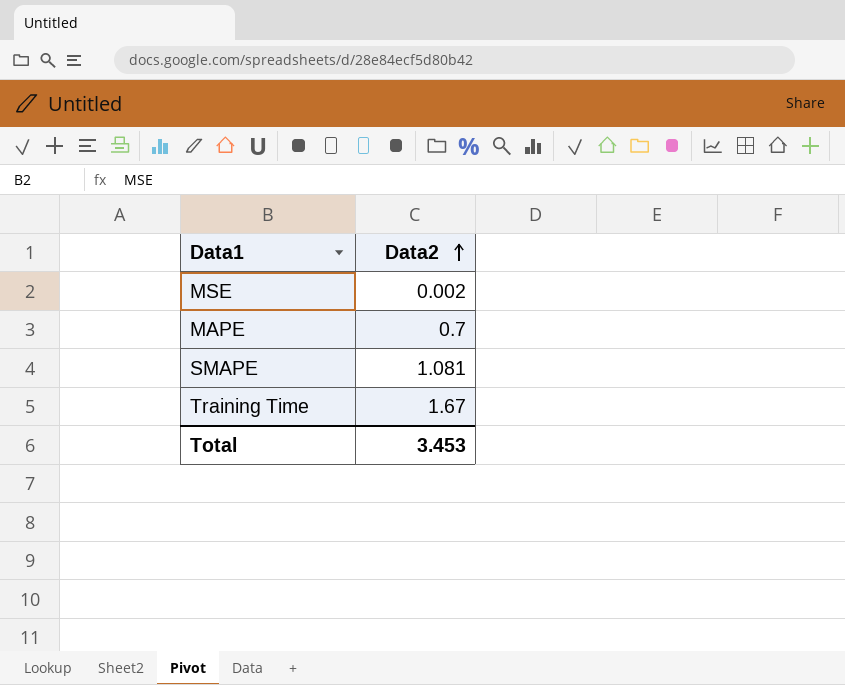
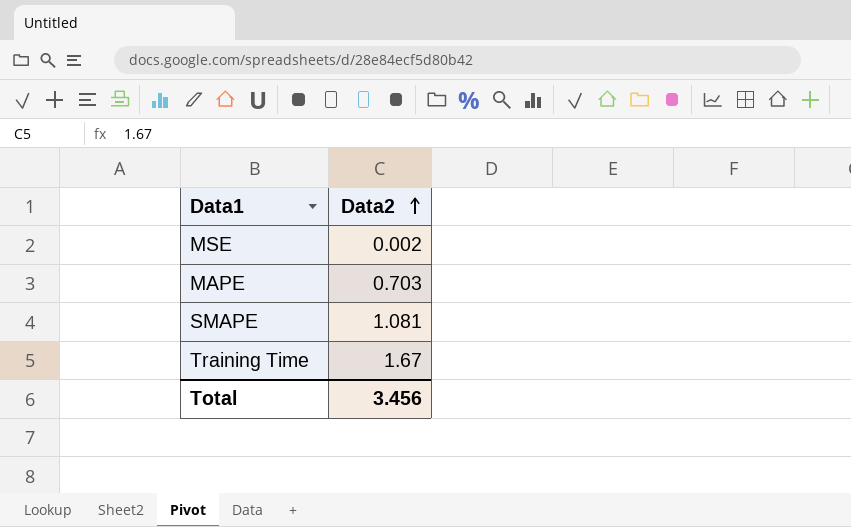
MAPE | Data2: 0.7 -> 0.703
Total | Data2: 3.453 -> 3.456

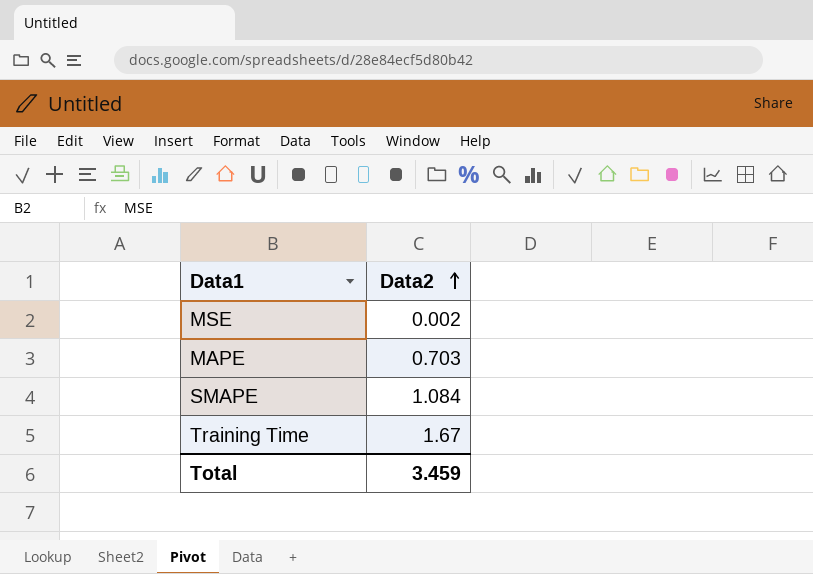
SMAPE | Data2: 1.081 -> 1.084
Total | Data2: 3.456 -> 3.459

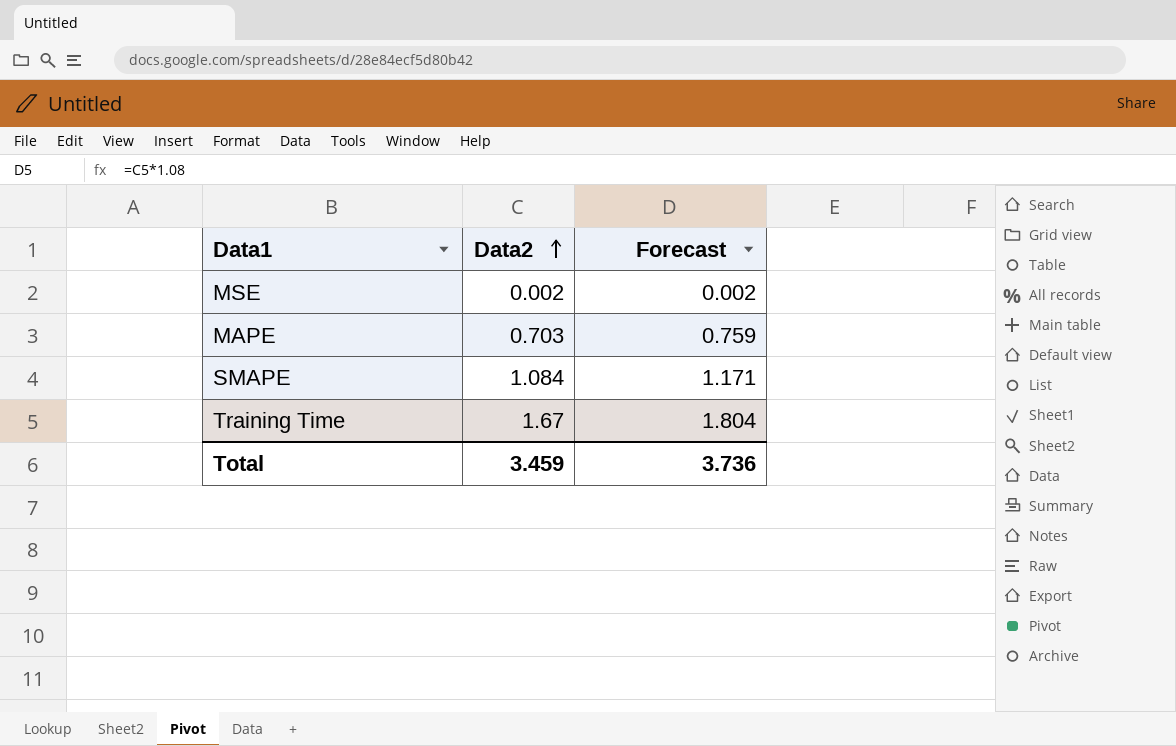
column Forecast | formula: none -> [Data2] * 1.08

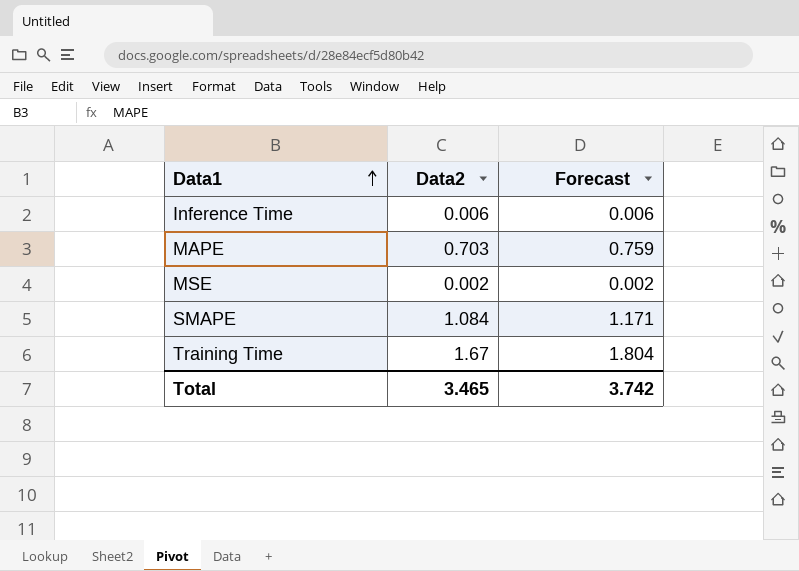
row order: Data2 ascending -> Data1 ascending
row Inference Time: none -> 0.006 | 0.006
Total | Data2: 3.459 -> 3.465
Total | Forecast: 3.736 -> 3.742

